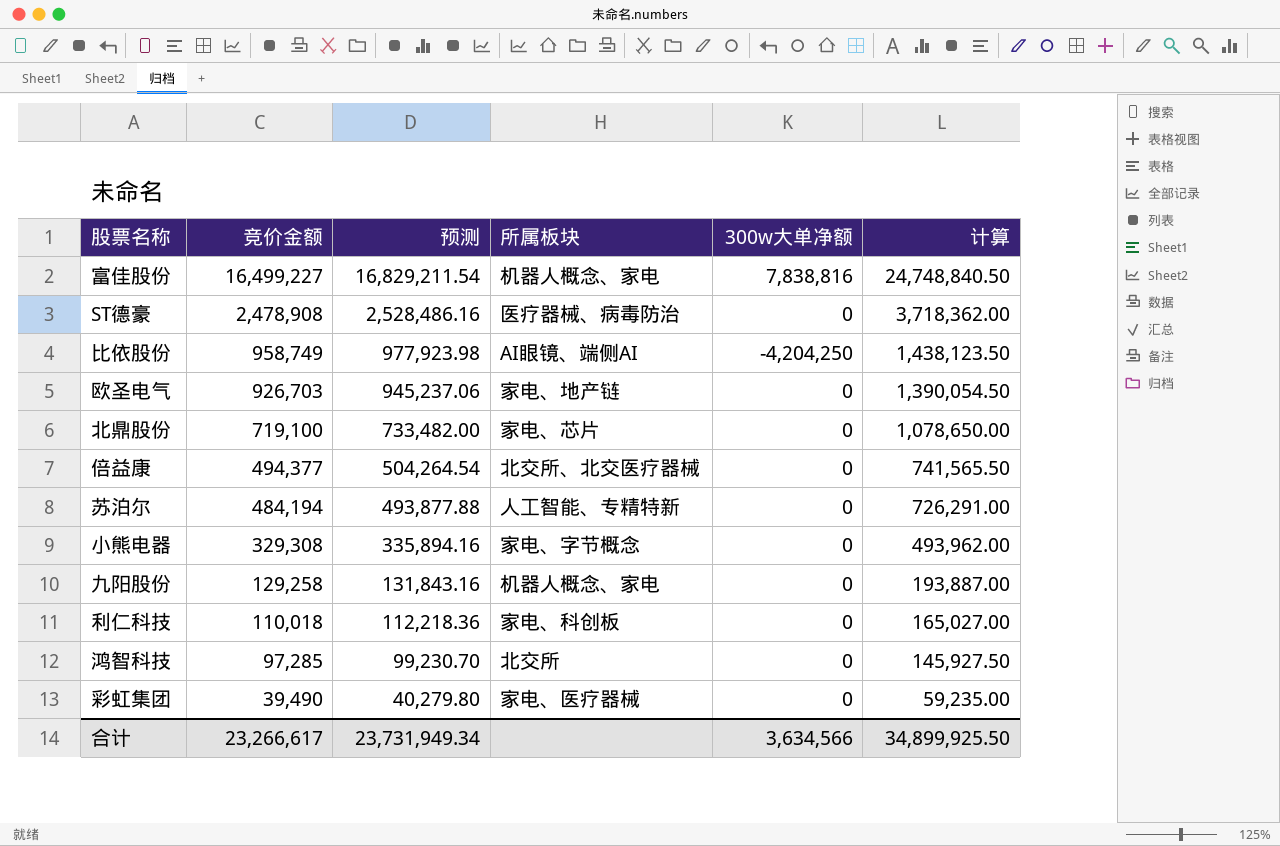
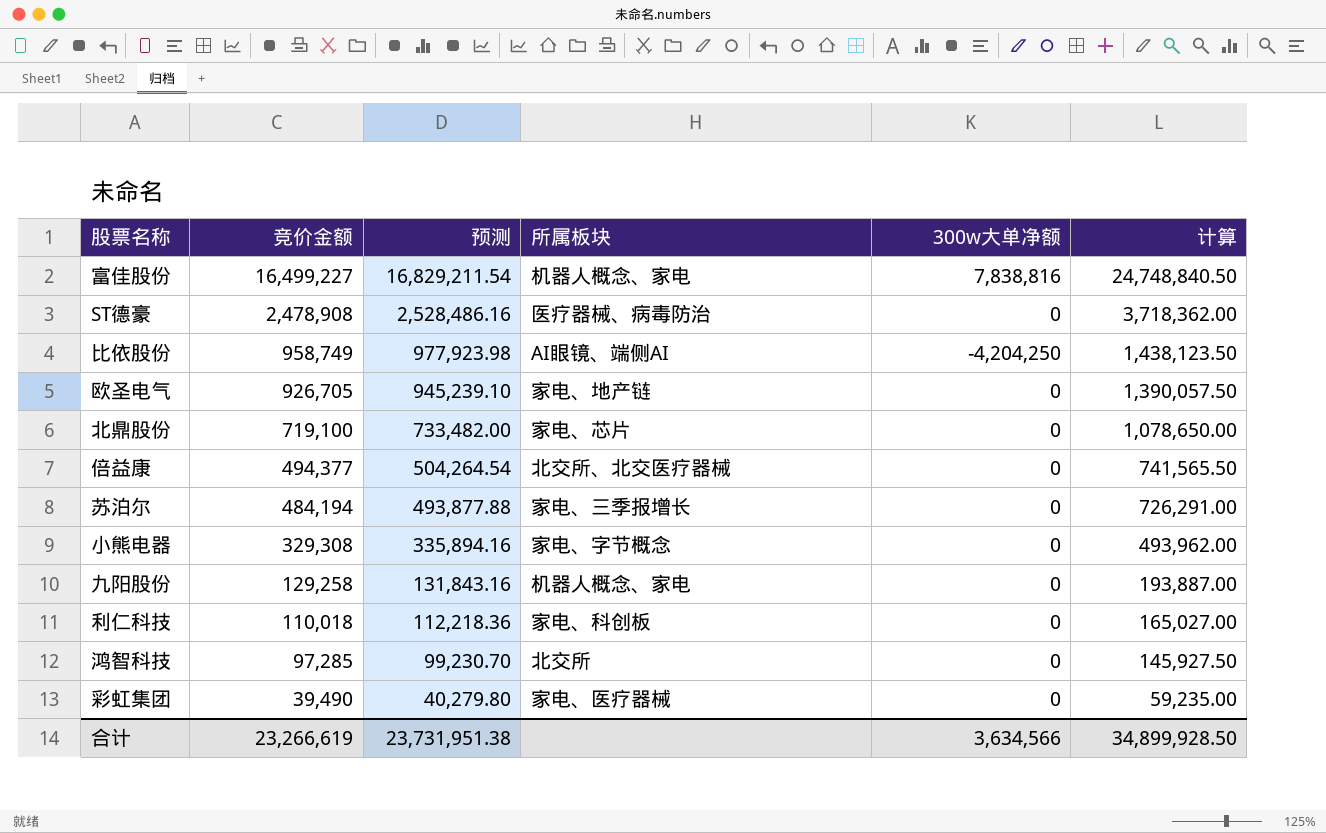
欧圣电气 | 竞价金额: 926,703 -> 926,705
欧圣电气 | 预测: 945,237.06 -> 945,239.10
欧圣电气 | 计算: 1,390,054.50 -> 1,390,057.50
苏泊尔 | 所属板块: 人工智能、专精特新 -> 家电、三季报增长
合计 | 竞价金额: 23,266,617 -> 23,266,619
合计 | 预测: 23,731,949.34 -> 23,731,951.38
合计 | 计算: 34,899,925.50 -> 34,899,928.50

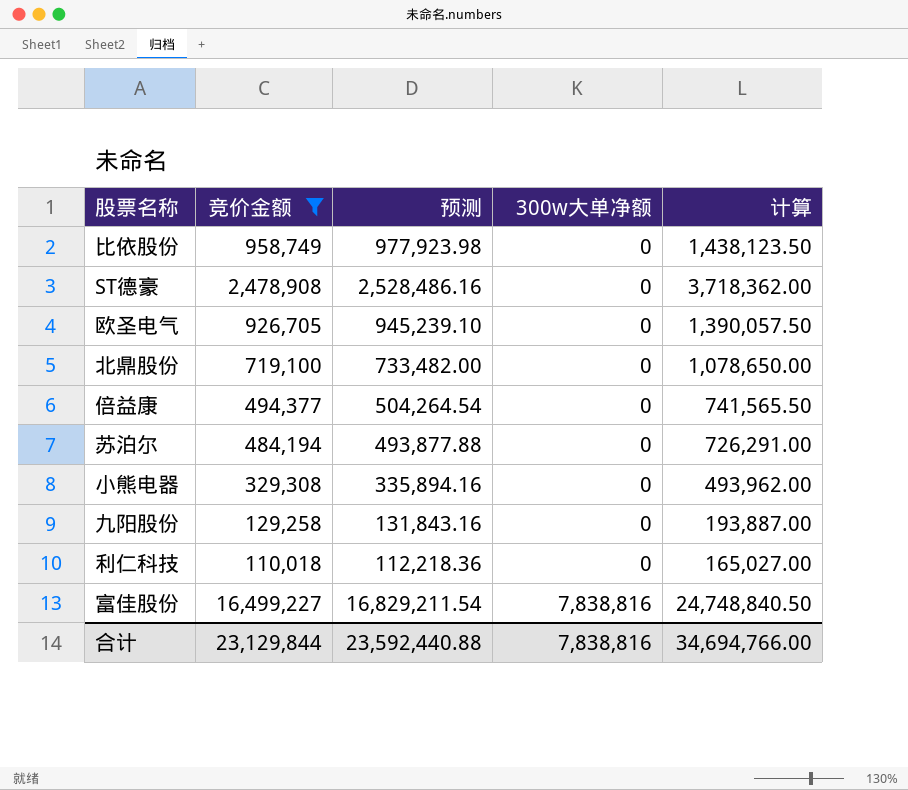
filter: none -> 竞价金额 >= 110,018
row order: 竞价金额 descending -> 300w大单净额 ascending
column 所属板块 | position: 4 -> none
比依股份 | 300w大单净额: -4,204,250 -> 0
合计 | 竞价金额: 23,266,619 -> 23,129,844
合计 | 预测: 23,731,951.38 -> 23,592,440.88
合计 | 300w大单净额: 3,634,566 -> 7,838,816
合计 | 计算: 34,899,928.50 -> 34,694,766.00

